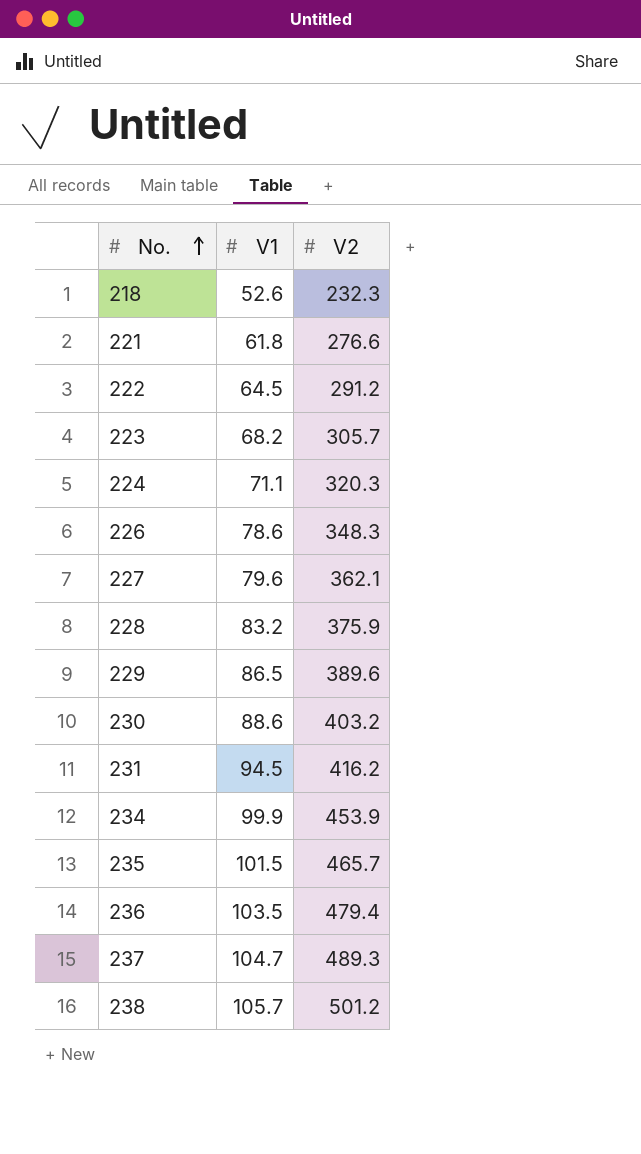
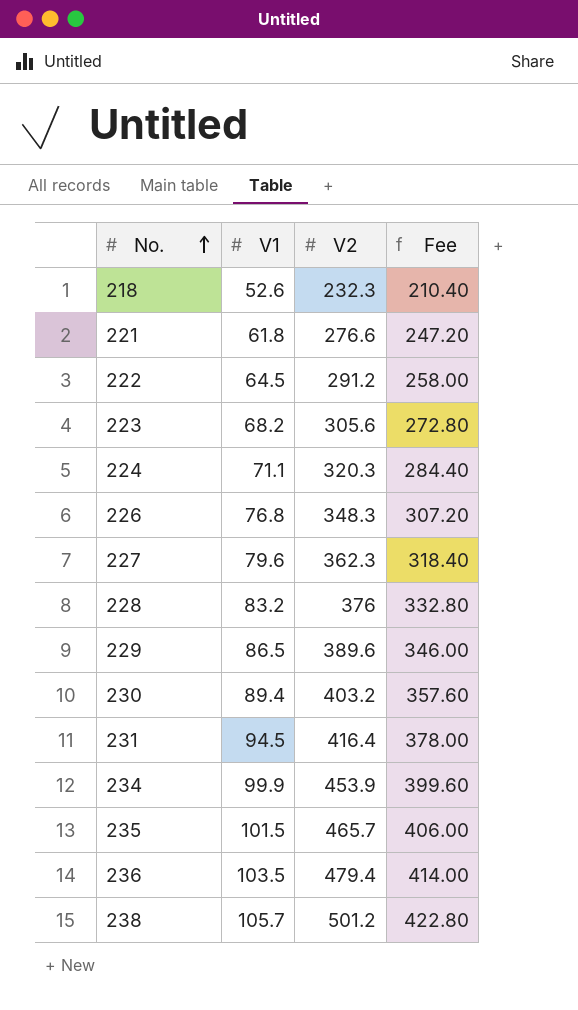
column Fee | formula: none -> [V1] * 4
row 237: 104.7 | 489.3 -> none
223 | V2: 305.7 -> 305.6
226 | V1: 78.6 -> 76.8
227 | V2: 362.1 -> 362.3
228 | V2: 375.9 -> 376
230 | V1: 88.6 -> 89.4
231 | V2: 416.2 -> 416.4

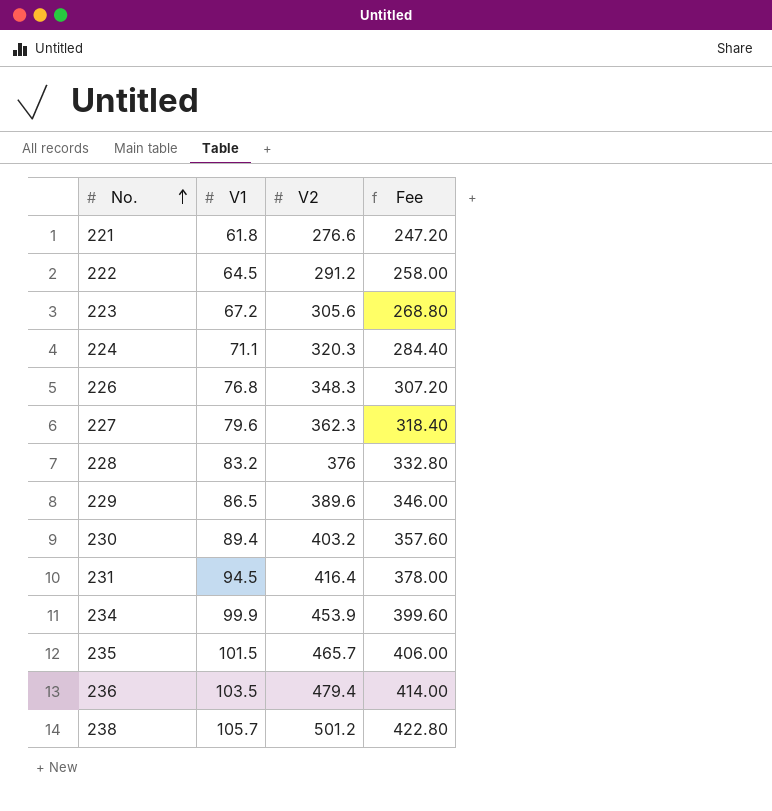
row 218: 52.6 | 232.3 | 210.40 -> none
223 | V1: 68.2 -> 67.2
223 | Fee: 272.80 -> 268.80

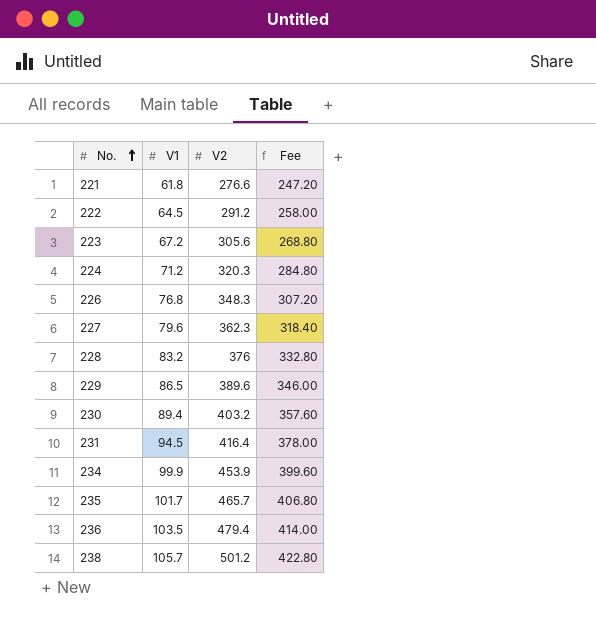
224 | V1: 71.1 -> 71.2
224 | Fee: 284.40 -> 284.80
235 | V1: 101.5 -> 101.7
235 | Fee: 406.00 -> 406.80

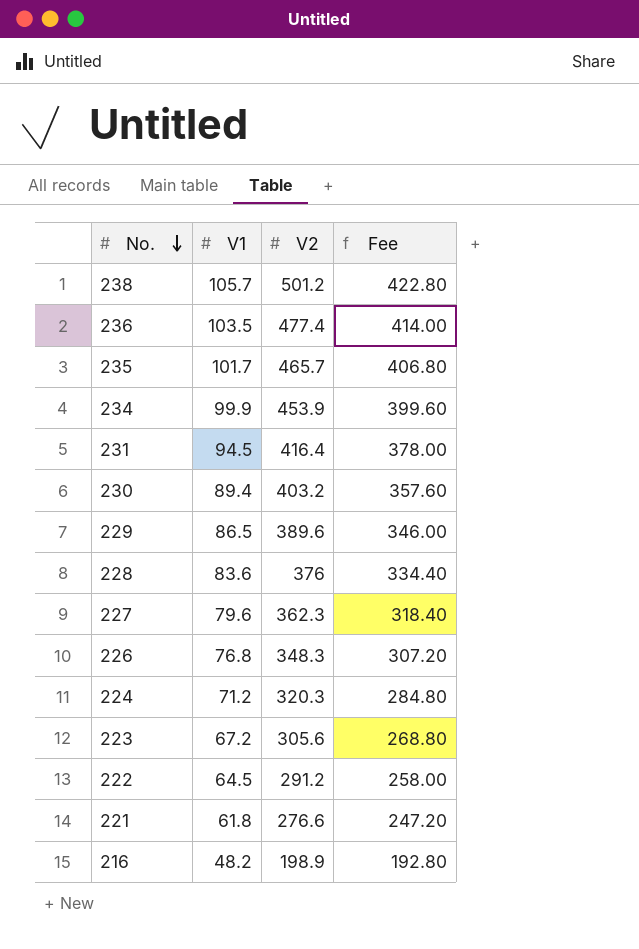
row order: No. ascending -> No. descending
236 | V2: 479.4 -> 477.4
228 | V1: 83.2 -> 83.6
228 | Fee: 332.80 -> 334.40
row 216: none -> 48.2 | 198.9 | 192.80

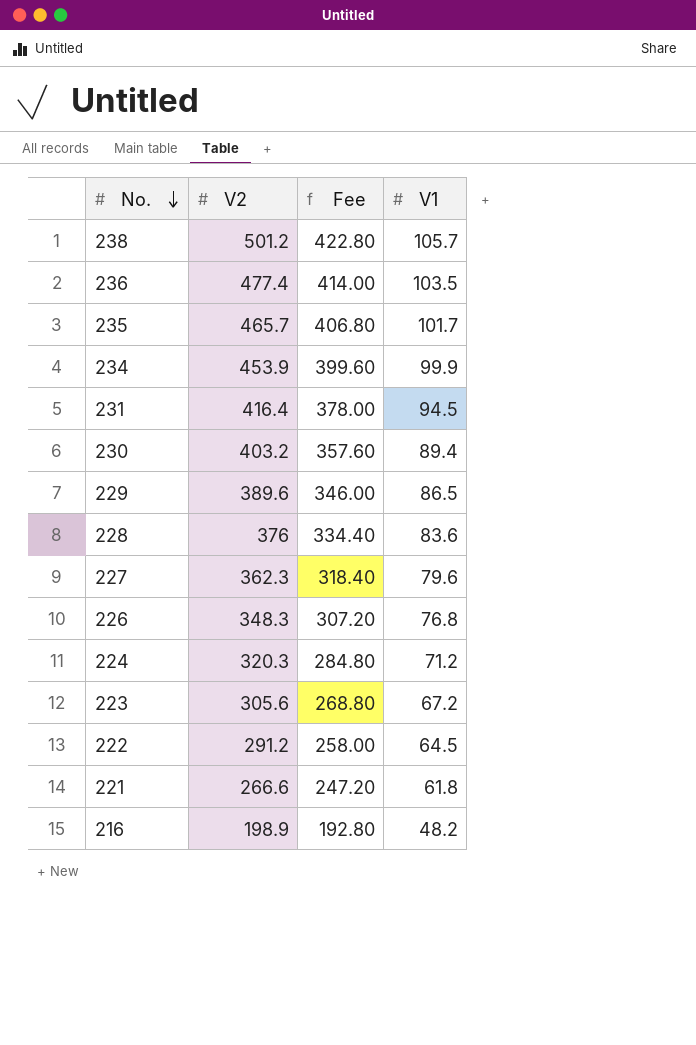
column V1 | position: 2 -> 4
221 | V2: 276.6 -> 266.6

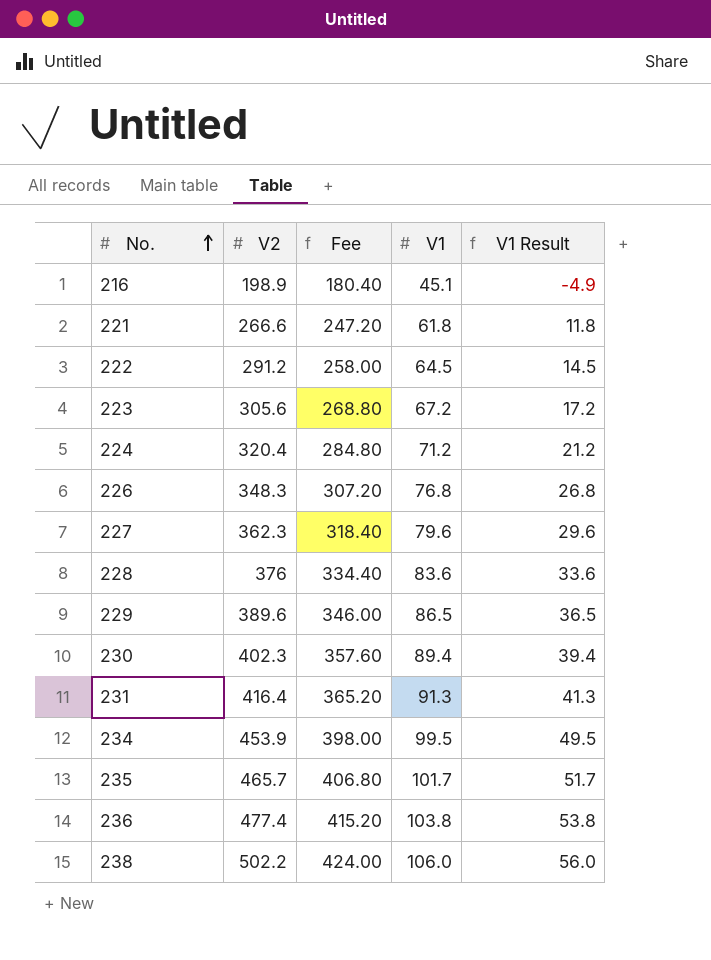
row order: No. descending -> No. ascending
column V1 Result | formula: none -> [V1] - 50
216 | Fee: 192.80 -> 180.40
216 | V1: 48.2 -> 45.1
224 | V2: 320.3 -> 320.4
230 | V2: 403.2 -> 402.3
231 | Fee: 378.00 -> 365.20
231 | V1: 94.5 -> 91.3
234 | Fee: 399.60 -> 398.00
234 | V1: 99.9 -> 99.5
236 | Fee: 414.00 -> 415.20
236 | V1: 103.5 -> 103.8
238 | V2: 501.2 -> 502.2
238 | Fee: 422.80 -> 424.00
238 | V1: 105.7 -> 106.0

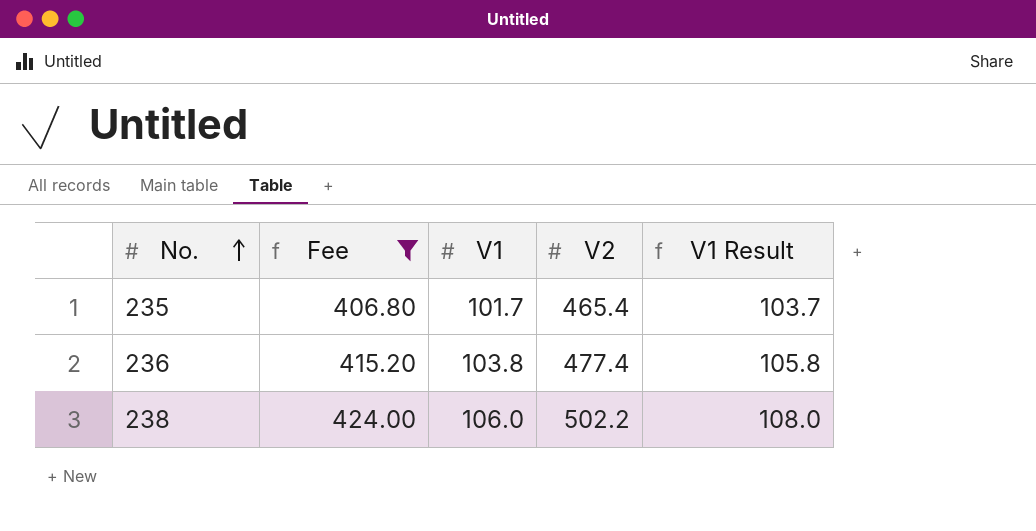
filter: none -> Fee >= 406.80
column V2 | position: 2 -> 4
column V1 Result | formula: [V1] - 50 -> [V1] + 2
235 | V2: 465.7 -> 465.4

